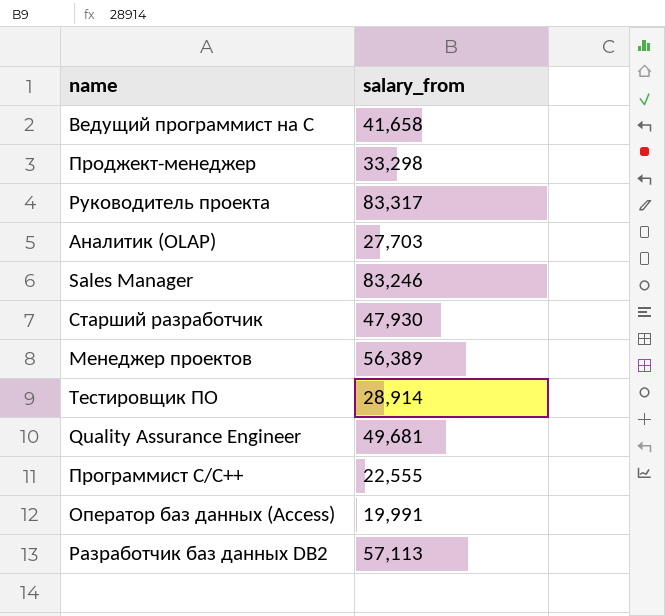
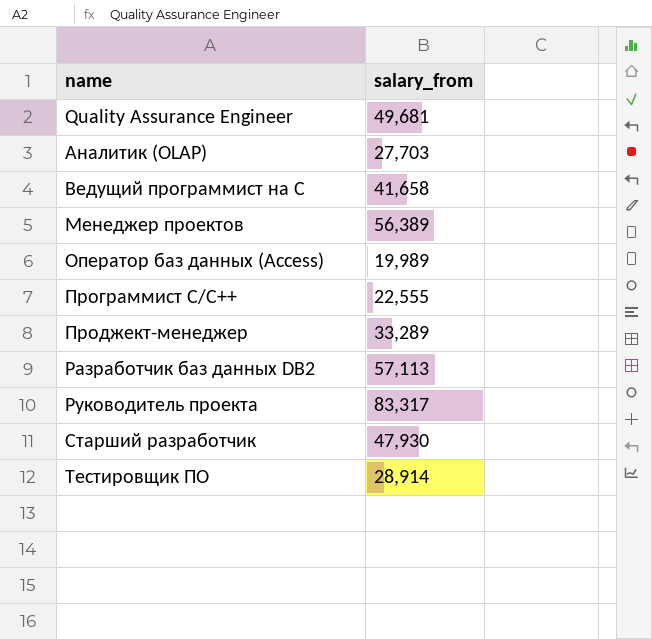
row order: none -> name ascending
row Sales Manager: 83,246 -> none
Оператор баз данных (Access) | salary_from: 19,991 -> 19,989
Проджект-менеджер | salary_from: 33,298 -> 33,289

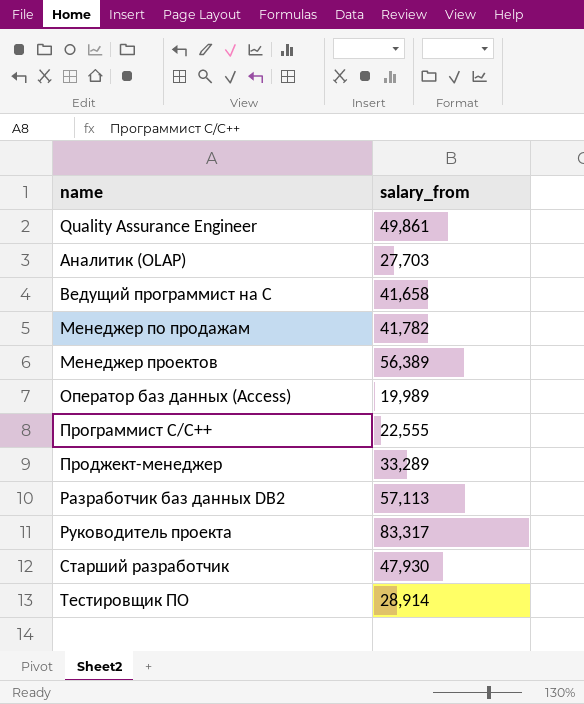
Quality Assurance Engineer | salary_from: 49,681 -> 49,861
row Менеджер по продажам: none -> 41,782

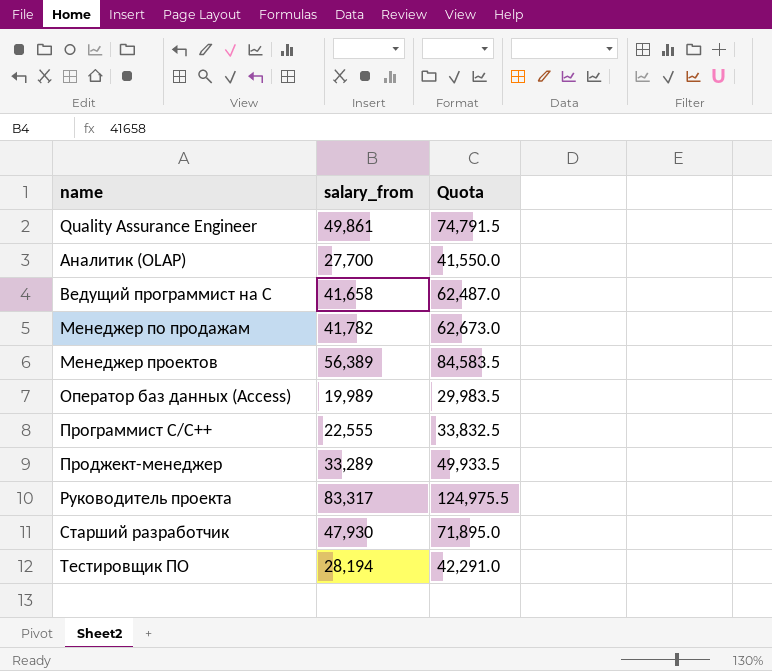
column Quota | formula: none -> [salary_from] * 1.5
row Разработчик баз данных DB2: 57,113 -> none
Аналитик (OLAP) | salary_from: 27,703 -> 27,700
Тестировщик ПО | salary_from: 28,914 -> 28,194

